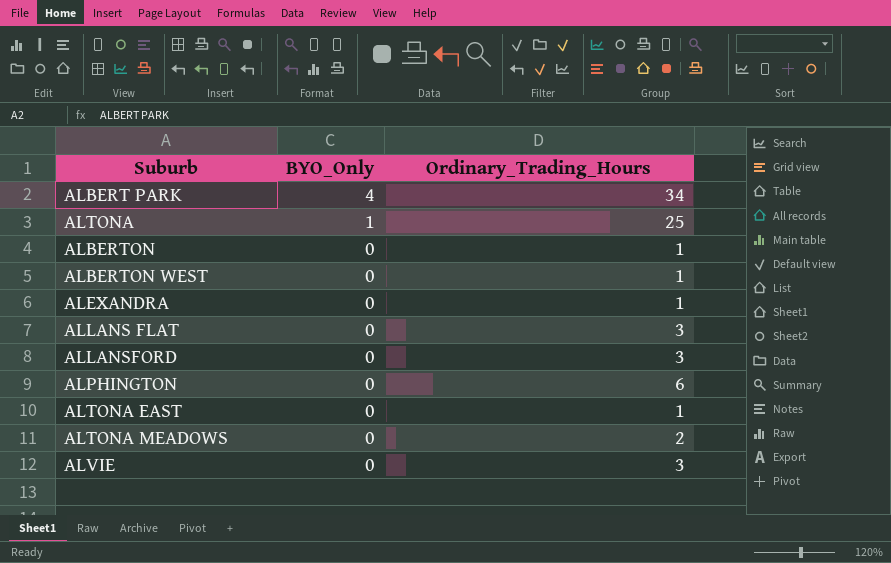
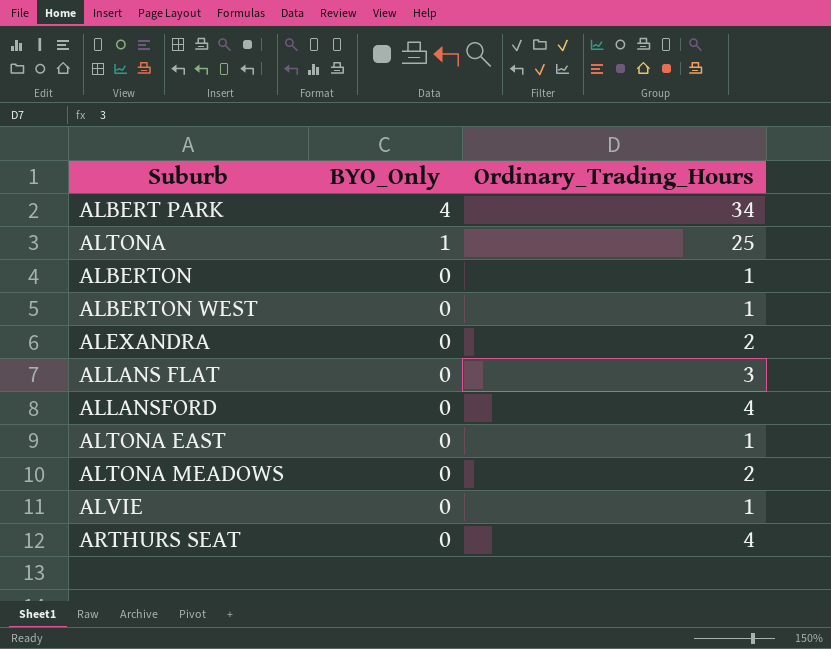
row ALPHINGTON: 0 | 6 -> none
ALEXANDRA | Ordinary_Trading_Hours: 1 -> 2
ALLANSFORD | Ordinary_Trading_Hours: 3 -> 4
ALVIE | Ordinary_Trading_Hours: 3 -> 1
row ARTHURS SEAT: none -> 0 | 4

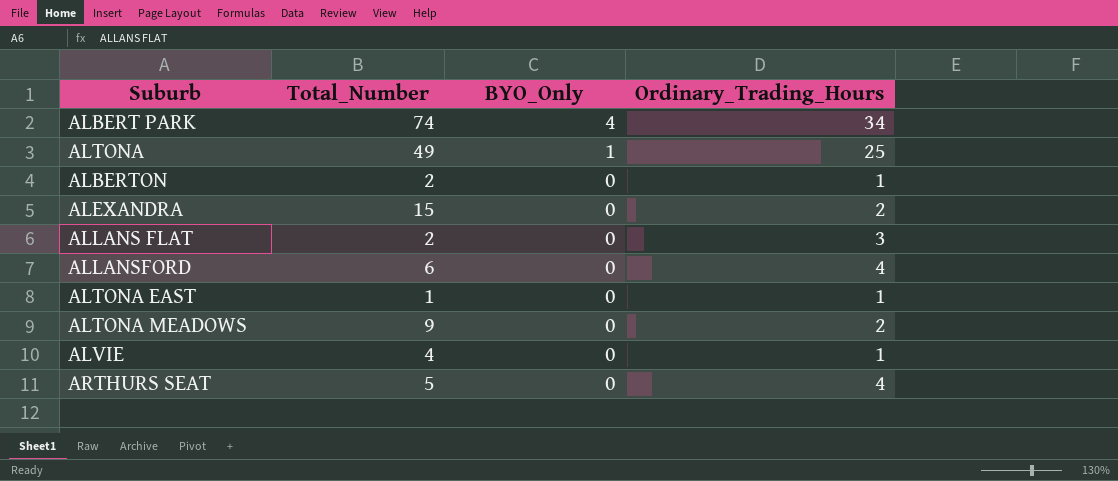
column Total_Number | position: none -> 2
row ALBERTON WEST: 0 | 1 -> none

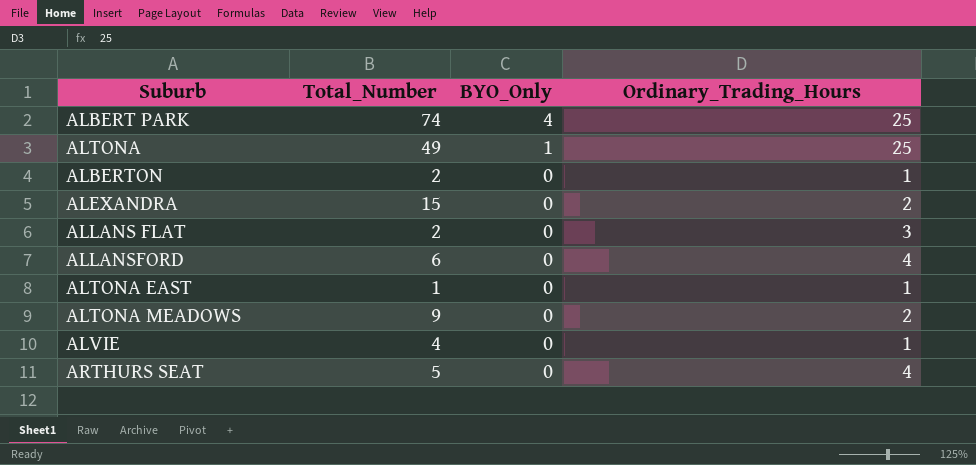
ALBERT PARK | Ordinary_Trading_Hours: 34 -> 25

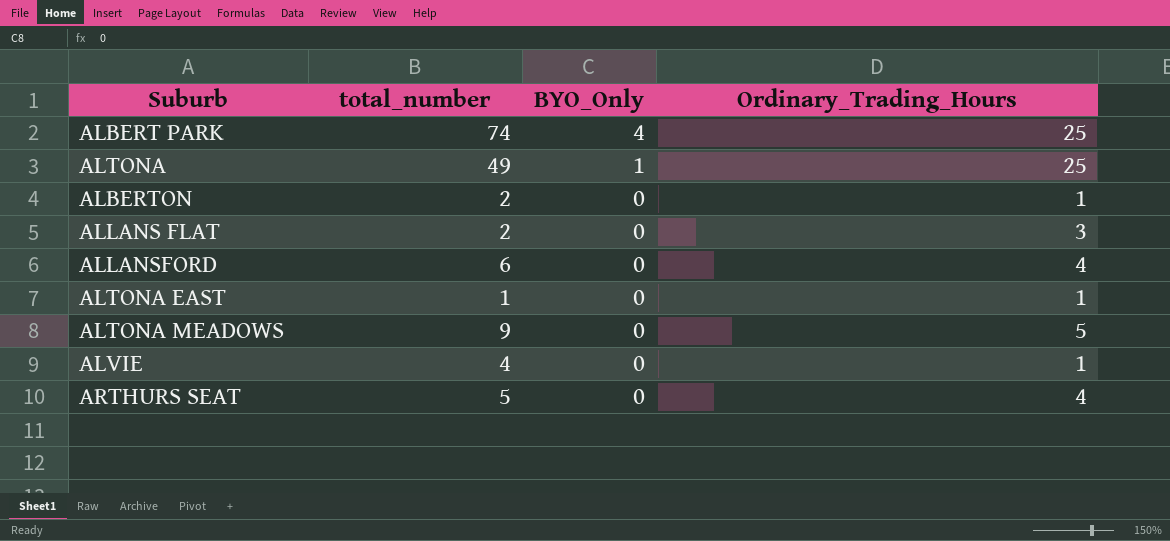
column name: Total_Number -> total_number
row ALEXANDRA: 15 | 0 | 2 -> none
ALTONA MEADOWS | Ordinary_Trading_Hours: 2 -> 5

